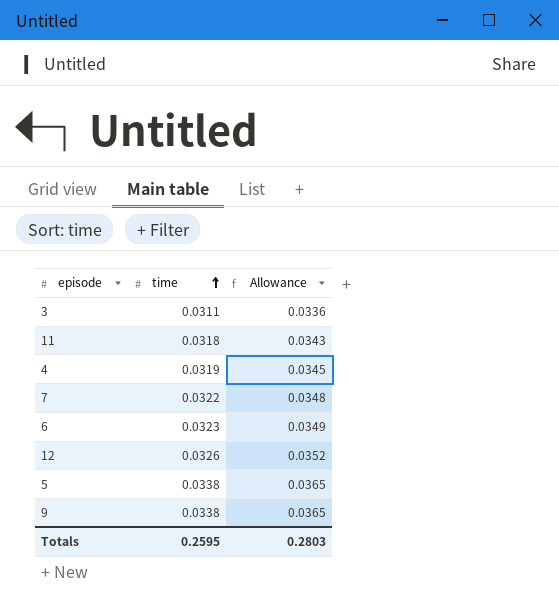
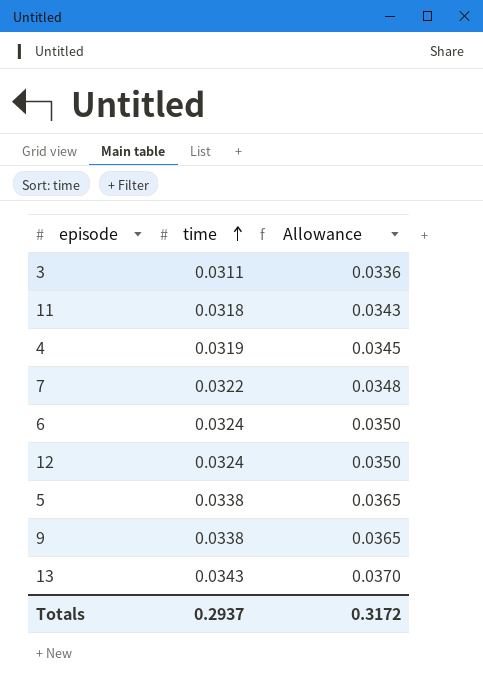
6 | time: 0.0323 -> 0.0324
6 | Allowance: 0.0349 -> 0.0350
12 | time: 0.0326 -> 0.0324
12 | Allowance: 0.0352 -> 0.0350
row 13: none -> 0.0343 | 0.0370
Totals | time: 0.2595 -> 0.2937
Totals | Allowance: 0.2803 -> 0.3172

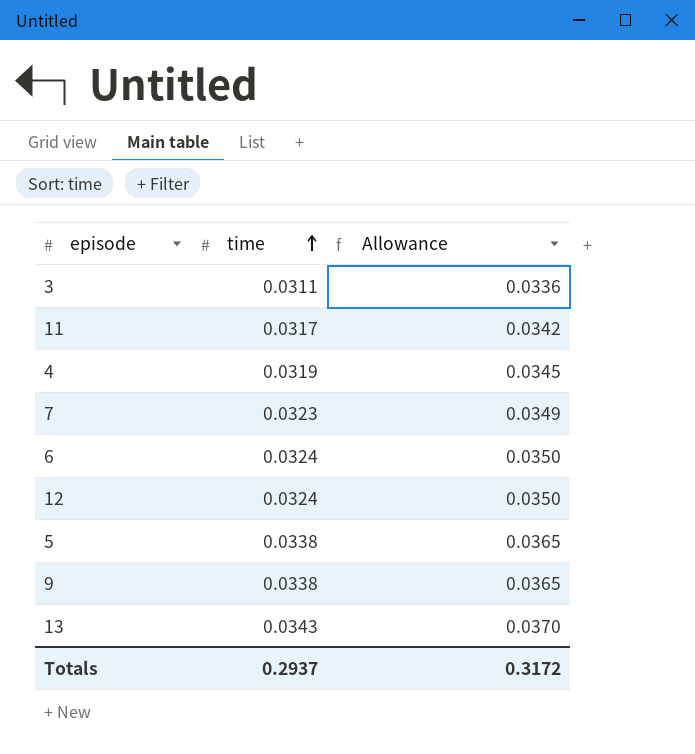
11 | time: 0.0318 -> 0.0317
11 | Allowance: 0.0343 -> 0.0342
7 | time: 0.0322 -> 0.0323
7 | Allowance: 0.0348 -> 0.0349

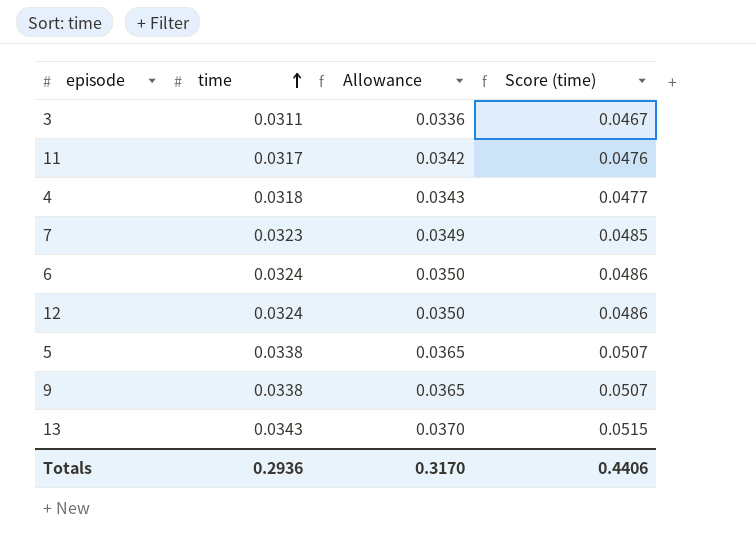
column Score (time) | formula: none -> [time] * 1.5
4 | time: 0.0319 -> 0.0318
4 | Allowance: 0.0345 -> 0.0343
Totals | time: 0.2937 -> 0.2936
Totals | Allowance: 0.3172 -> 0.3170

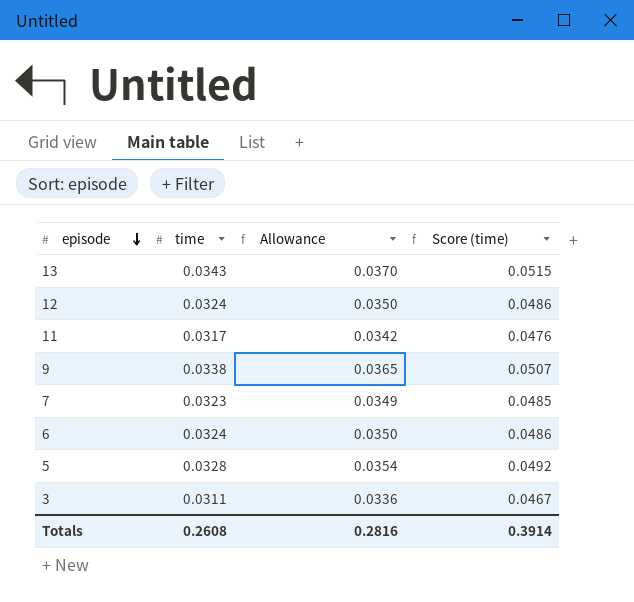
row order: time ascending -> episode descending
row 4: 0.0318 | 0.0343 | 0.0477 -> none
5 | time: 0.0338 -> 0.0328
5 | Allowance: 0.0365 -> 0.0354
5 | Score (time): 0.0507 -> 0.0492
Totals | time: 0.2936 -> 0.2608
Totals | Allowance: 0.3170 -> 0.2816
Totals | Score (time): 0.4406 -> 0.3914

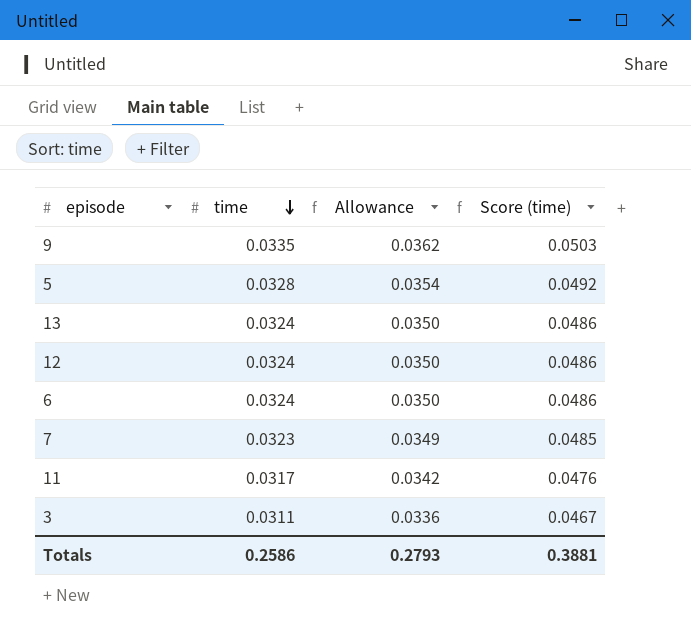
row order: episode descending -> time descending
9 | time: 0.0338 -> 0.0335
9 | Allowance: 0.0365 -> 0.0362
9 | Score (time): 0.0507 -> 0.0503
13 | time: 0.0343 -> 0.0324
13 | Allowance: 0.0370 -> 0.0350
13 | Score (time): 0.0515 -> 0.0486
Totals | time: 0.2608 -> 0.2586
Totals | Allowance: 0.2816 -> 0.2793
Totals | Score (time): 0.3914 -> 0.3881

